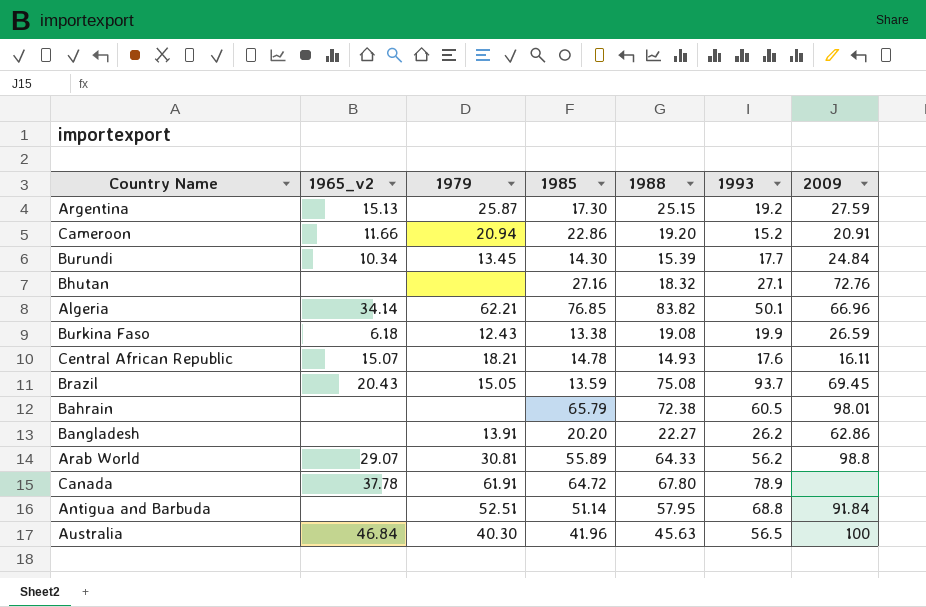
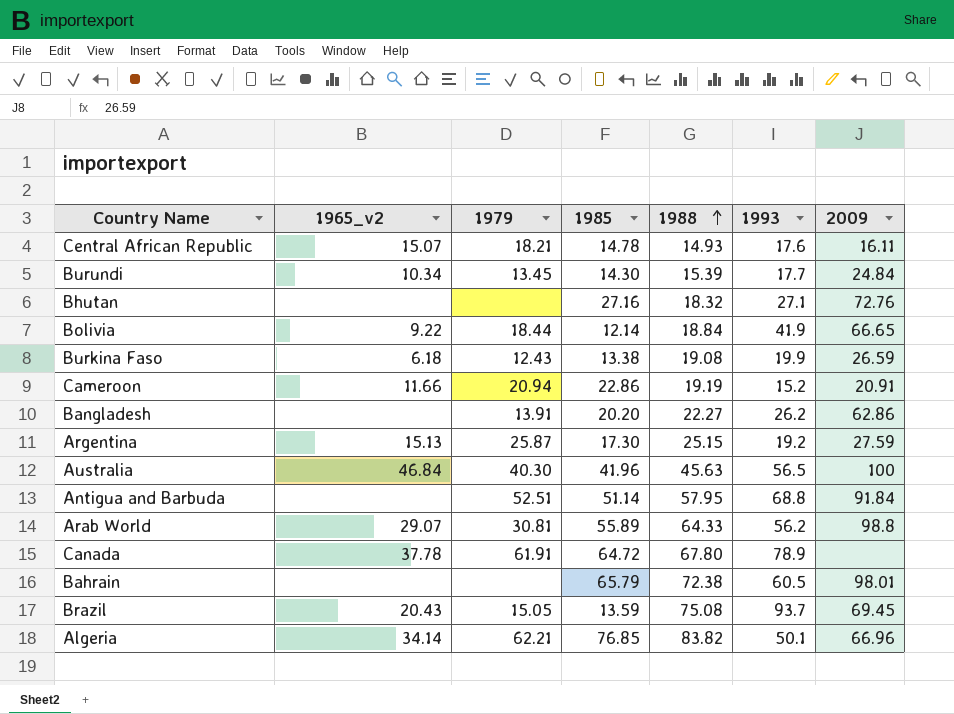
row order: none -> 1988 ascending
row Bolivia: none -> 9.22 | 18.44 | 12.14 | 18.84 | 41.9 | 66.65
Cameroon | 1988: 19.20 -> 19.19

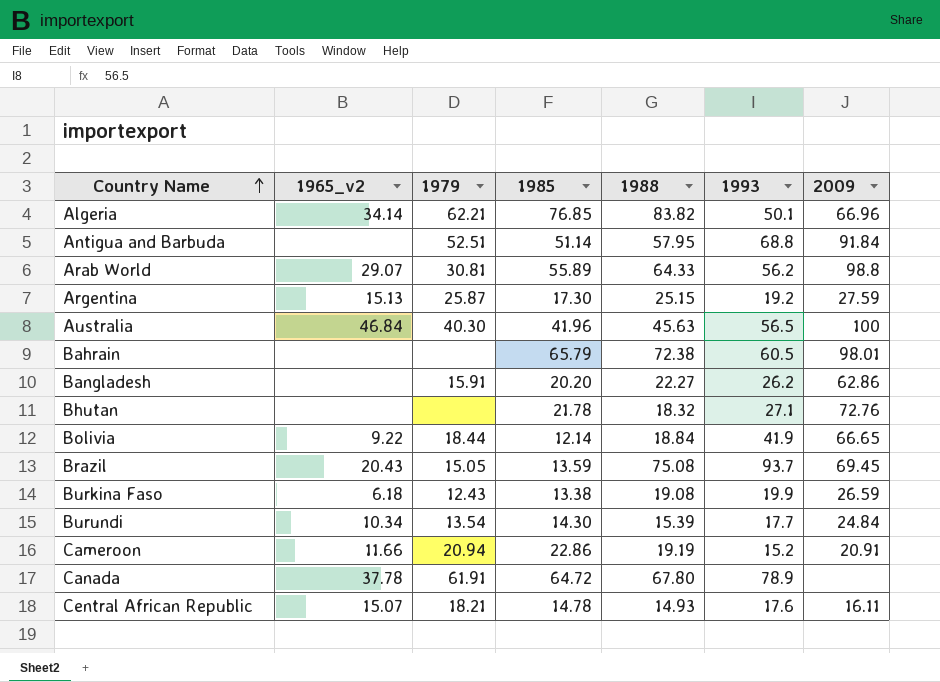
row order: 1988 ascending -> Country Name ascending
Bangladesh | 1979: 13.91 -> 15.91
Bhutan | 1985: 27.16 -> 21.78
Burundi | 1979: 13.45 -> 13.54

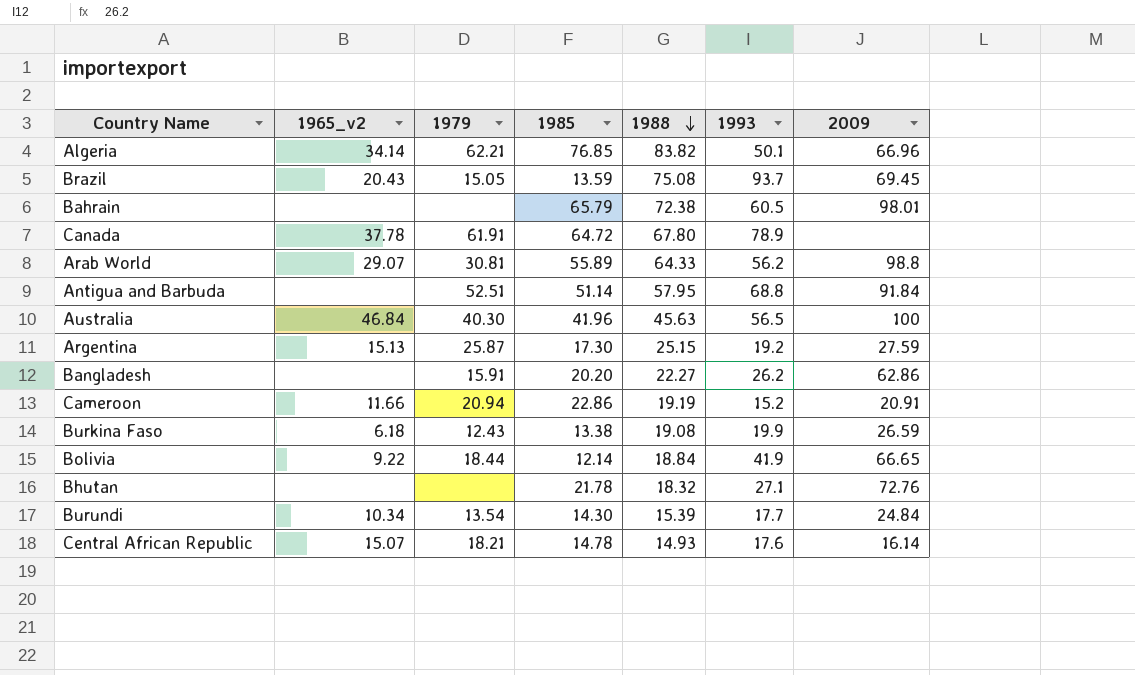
row order: Country Name ascending -> 1988 descending
Central African Republic | 2009: 16.11 -> 16.14

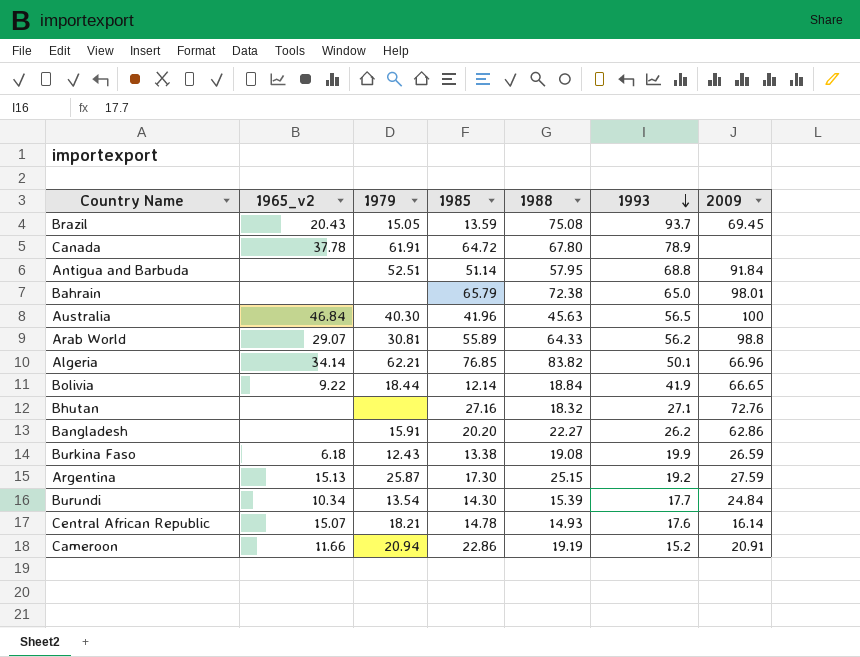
row order: 1988 descending -> 1993 descending
Bahrain | 1993: 60.5 -> 65.0
Bhutan | 1985: 21.78 -> 27.16

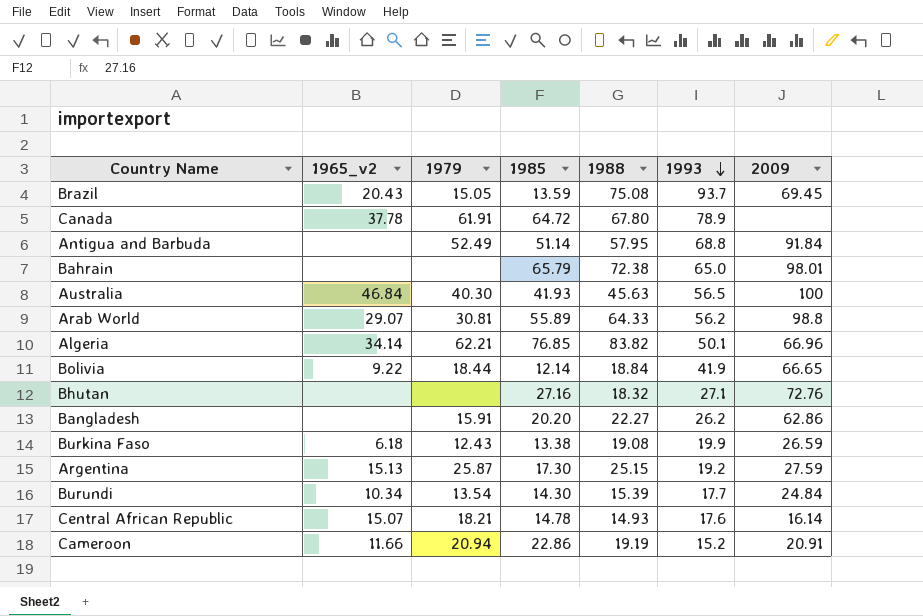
Antigua and Barbuda | 1979: 52.51 -> 52.49
Australia | 1985: 41.96 -> 41.93

